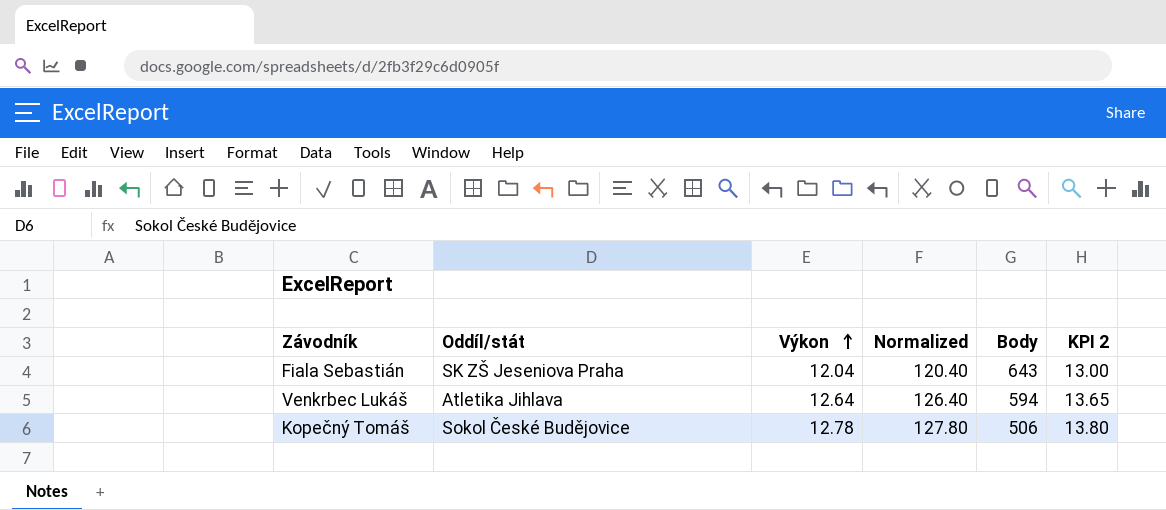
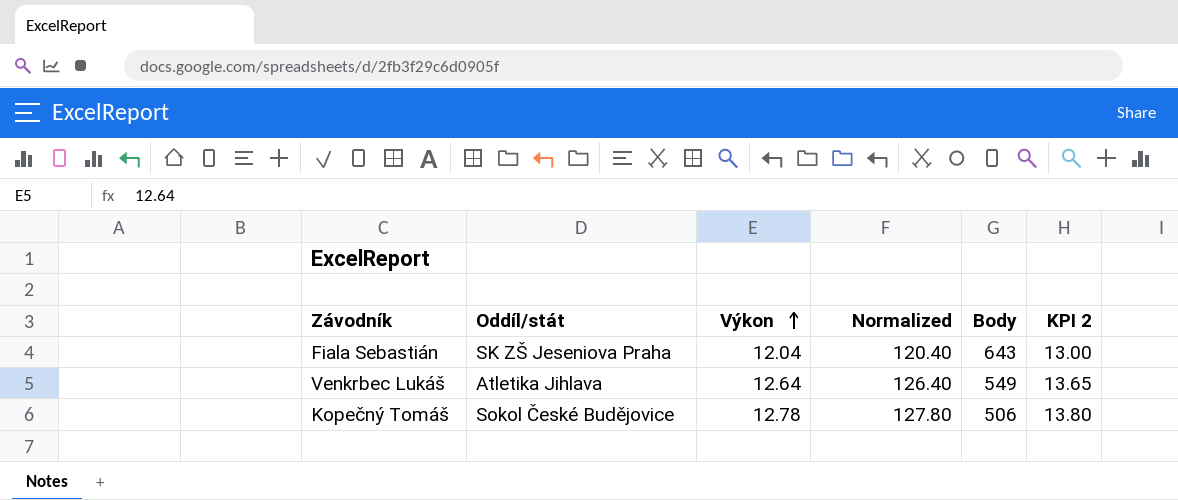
Venkrbec Lukáš | Body: 594 -> 549

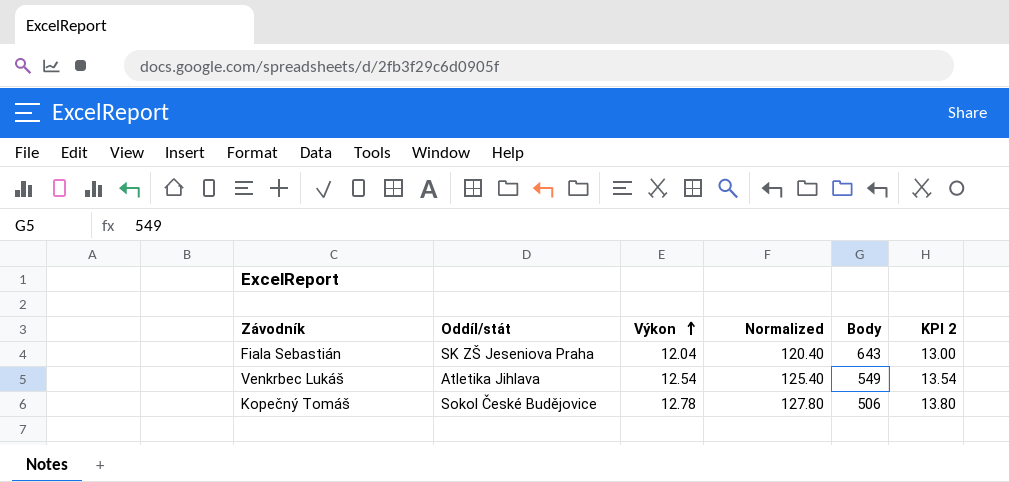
Venkrbec Lukáš | Výkon: 12.64 -> 12.54
Venkrbec Lukáš | Normalized: 126.40 -> 125.40
Venkrbec Lukáš | KPI 2: 13.65 -> 13.54

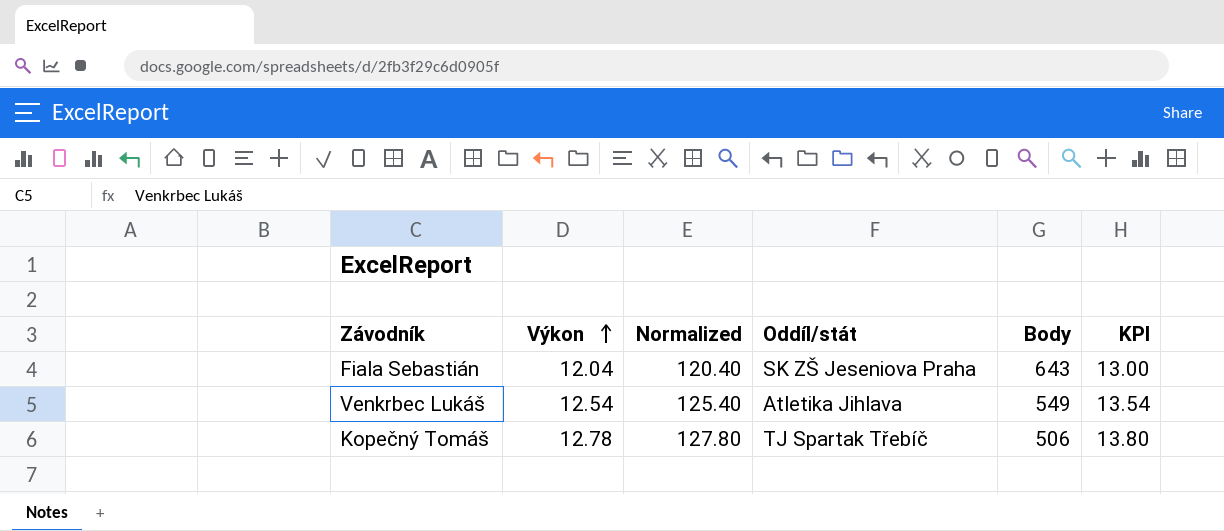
column Oddíl/stát | position: 2 -> 4
column name: KPI 2 -> KPI
Kopečný Tomáš | Oddíl/stát: Sokol České Budějovice -> TJ Spartak Třebíč

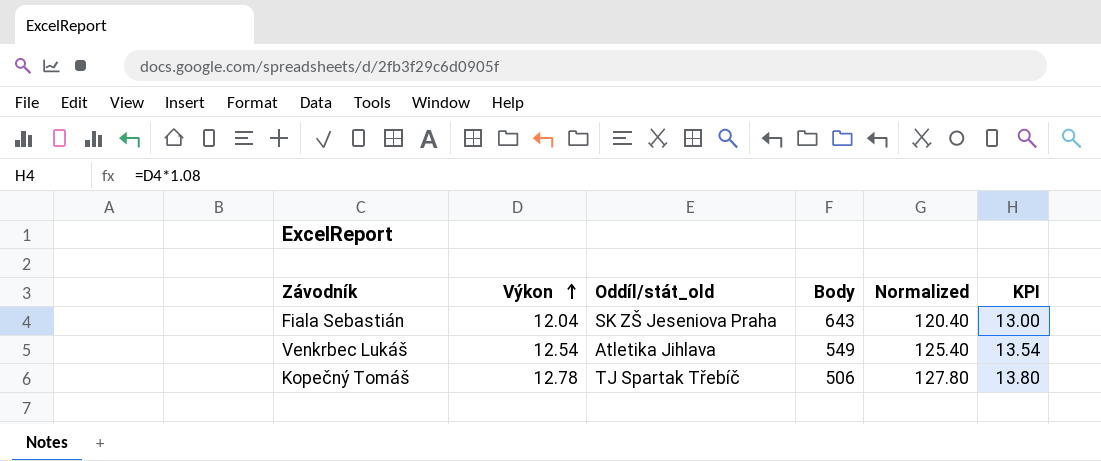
column name: Oddíl/stát -> Oddíl/stát_old
column Normalized | position: 3 -> 5

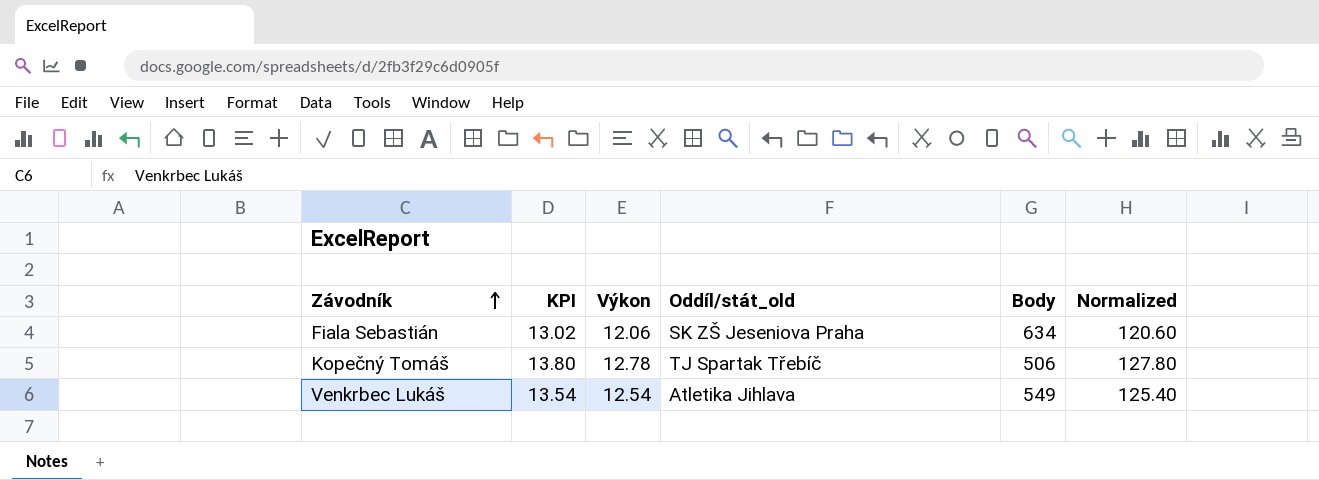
row order: Výkon ascending -> Závodník ascending
column KPI | position: 6 -> 2
Fiala Sebastián | KPI: 13.00 -> 13.02
Fiala Sebastián | Výkon: 12.04 -> 12.06
Fiala Sebastián | Body: 643 -> 634
Fiala Sebastián | Normalized: 120.40 -> 120.60

